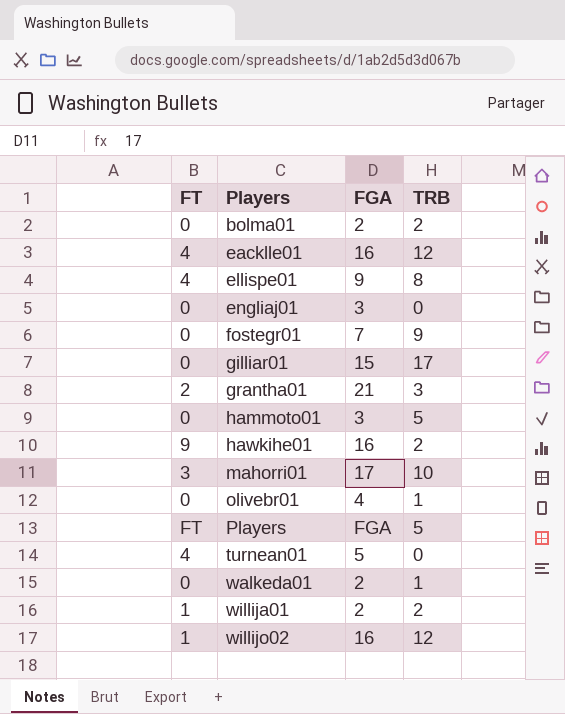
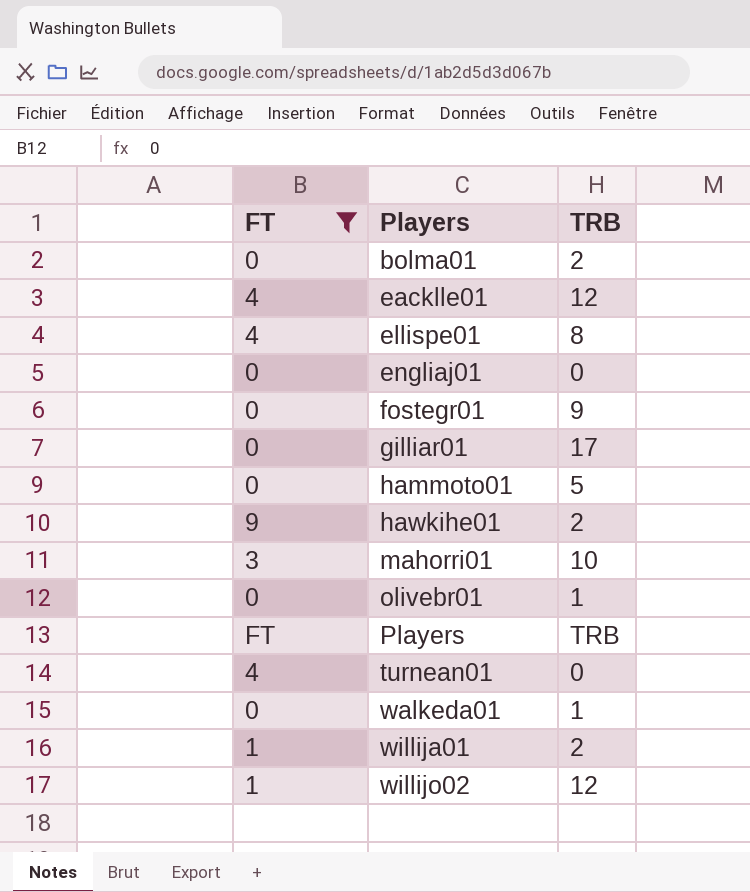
filter: none -> FT != 2
column FGA | position: 3 -> none
Players | TRB: 5 -> TRB

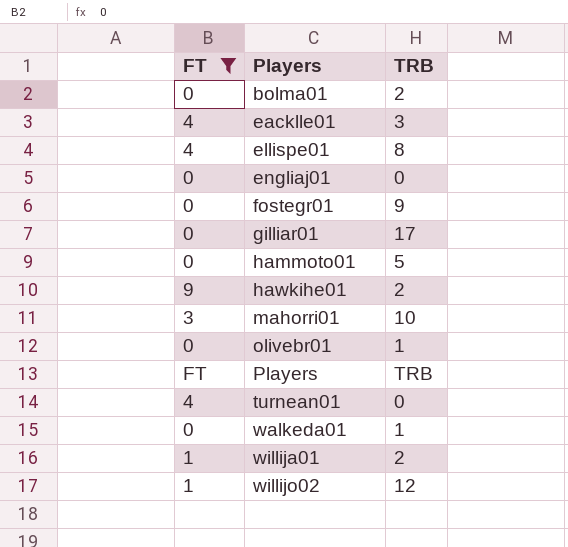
eacklle01 | TRB: 12 -> 3

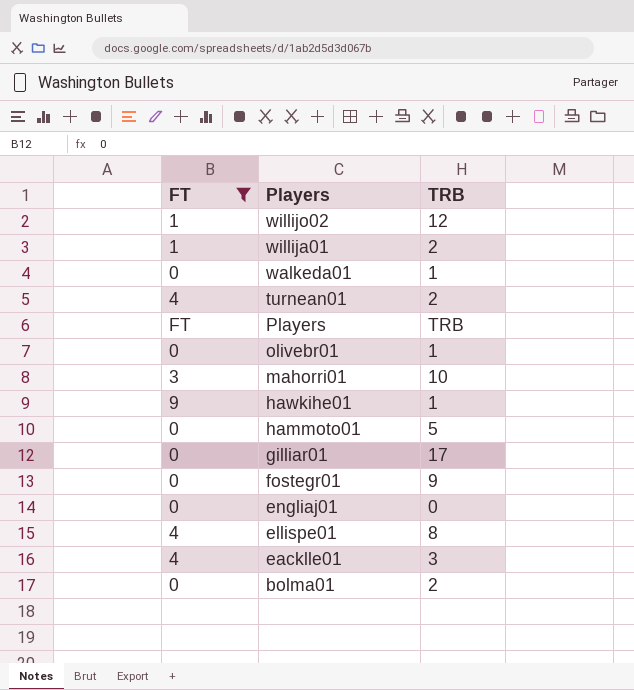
row order: Players ascending -> Players descending
turnean01 | TRB: 0 -> 2
hawkihe01 | TRB: 2 -> 1

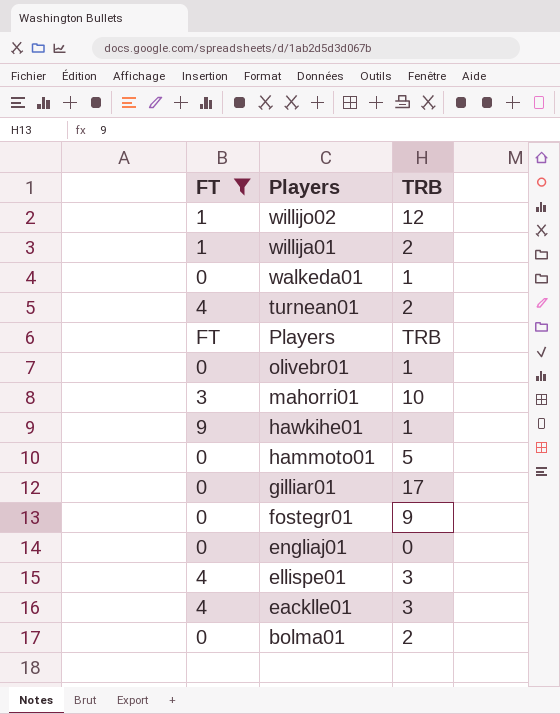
ellispe01 | TRB: 8 -> 3

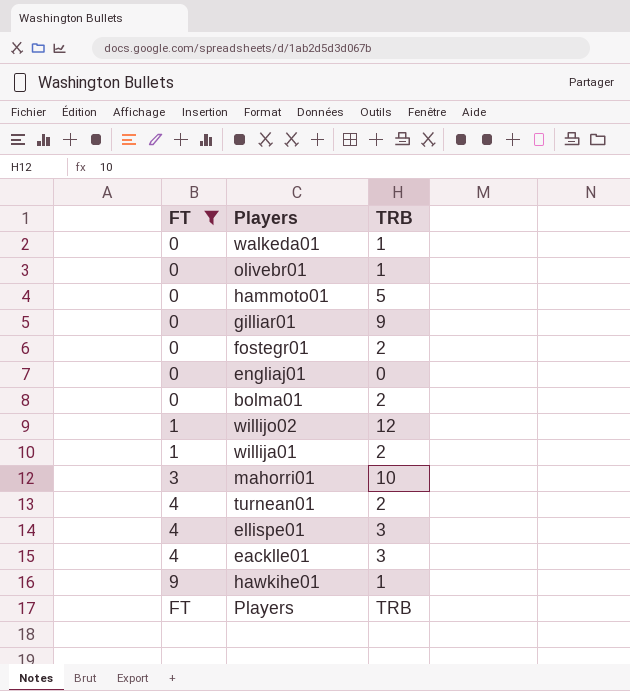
row order: Players descending -> FT ascending
gilliar01 | TRB: 17 -> 9
fostegr01 | TRB: 9 -> 2

